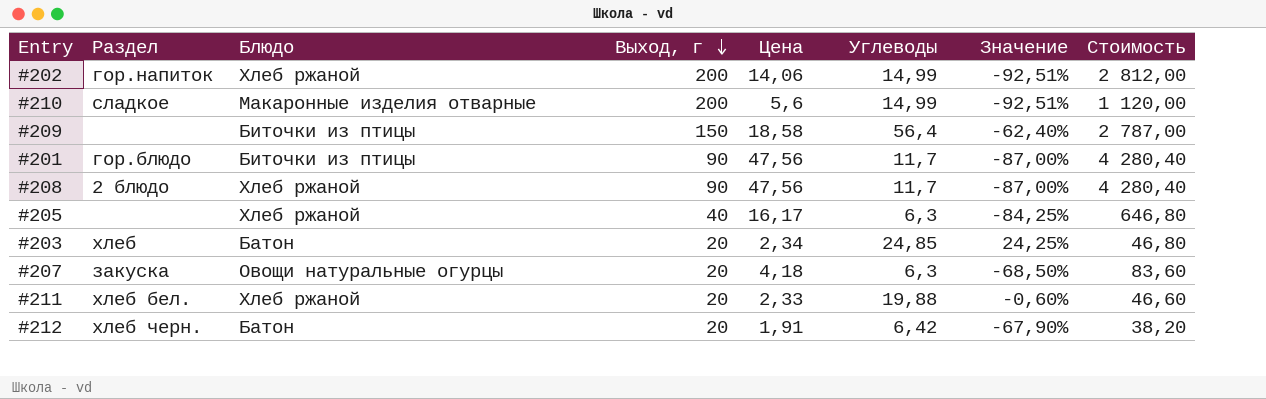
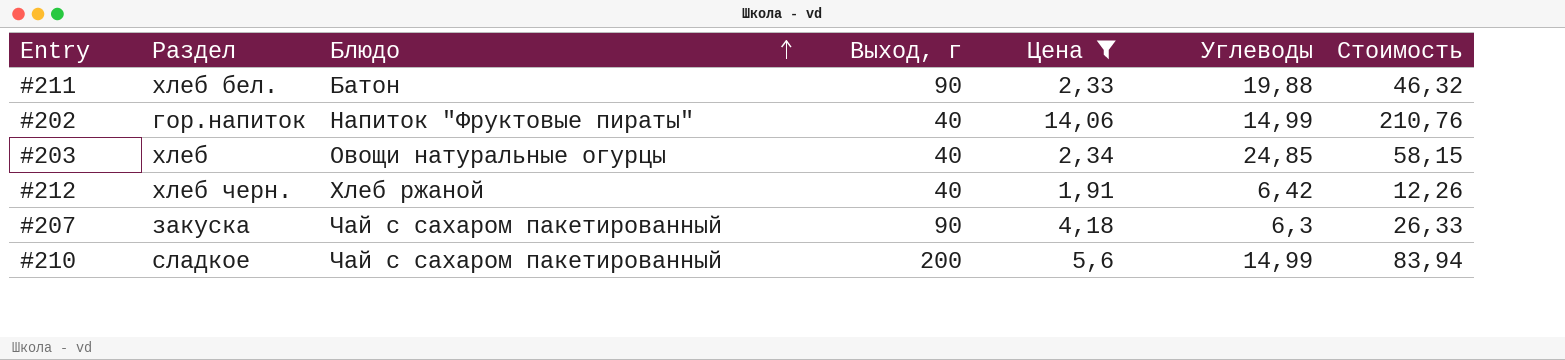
filter: none -> Цена <= 14,06
row order: Выход, г descending -> Блюдо ascending
column Значение | formula: ([Углеводы] - [Выход, г]) / [Выход, г] -> none
column Стоимость | formula: [Выход, г] * [Цена] -> [Цена] * [Углеводы]
#211 | Блюдо: Хлеб ржаной -> Батон
#211 | Выход, г: 20 -> 90
#202 | Блюдо: Хлеб ржаной -> Напиток "Фруктовые пираты"
#202 | Выход, г: 200 -> 40
#203 | Блюдо: Батон -> Овощи натуральные огурцы
#203 | Выход, г: 20 -> 40
#212 | Блюдо: Батон -> Хлеб ржаной
#212 | Выход, г: 20 -> 40
#207 | Блюдо: Овощи натуральные огурцы -> Чай с сахаром пакетированный
#207 | Выход, г: 20 -> 90
#210 | Блюдо: Макаронные изделия отварные -> Чай с сахаром пакетированный

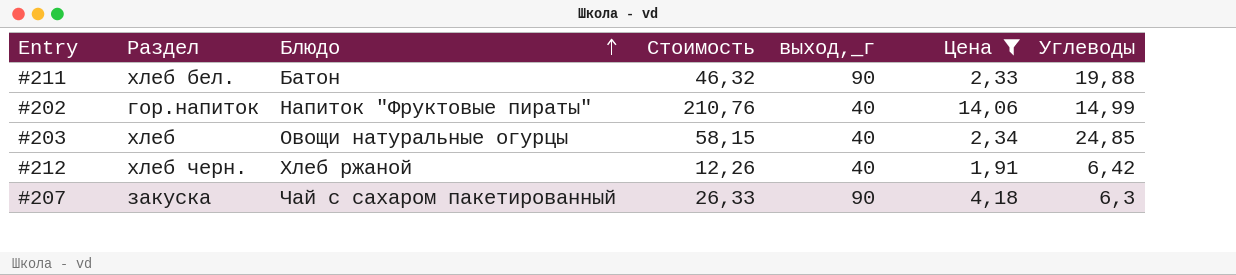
column Стоимость | position: 7 -> 4
column name: Выход, г -> выход,_г
row #210: сладкое | Чай с сахаром пакетированный | 200 | 5,6 | 14,99 | 83,94 -> none

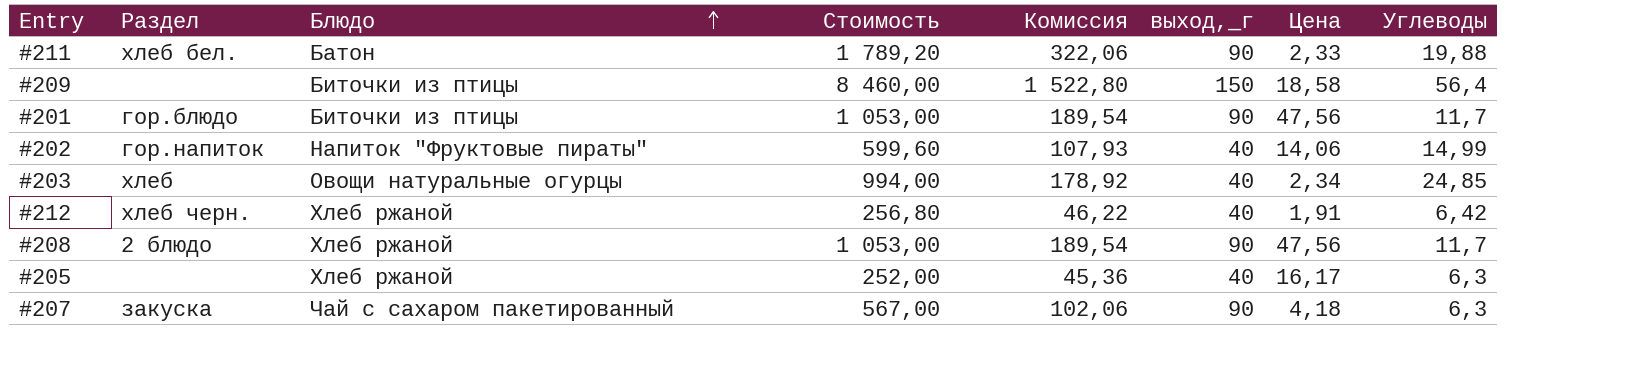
filter: Цена <= 14,06 -> none
column Стоимость | formula: [Цена] * [Углеводы] -> [выход,_г] * [Углеводы]
column Комиссия | formula: none -> [Стоимость] * 0,18

